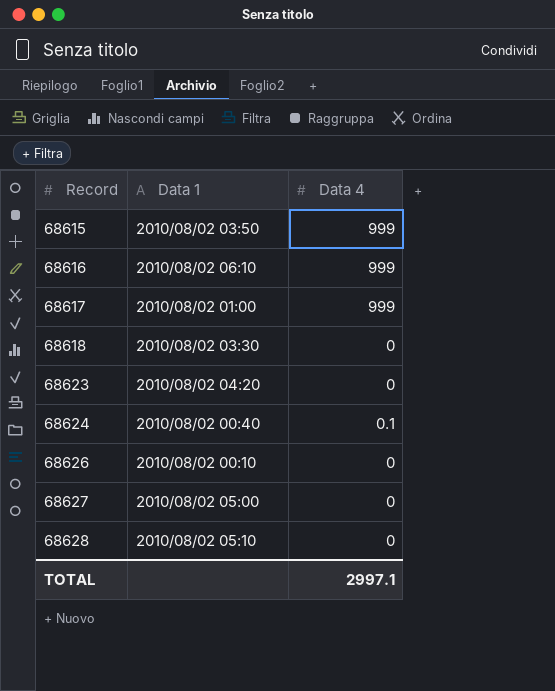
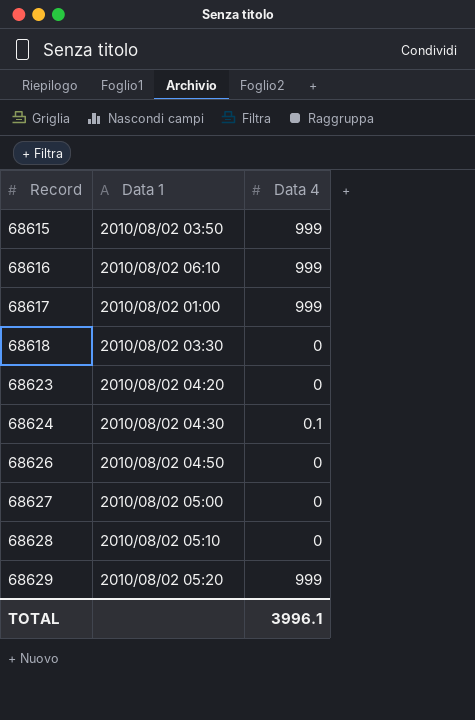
68624 | Data 1: 2010/08/02 00:40 -> 2010/08/02 04:30
68626 | Data 1: 2010/08/02 00:10 -> 2010/08/02 04:50
row 68629: none -> 2010/08/02 05:20 | 999
TOTAL | Data 4: 2997.1 -> 3996.1

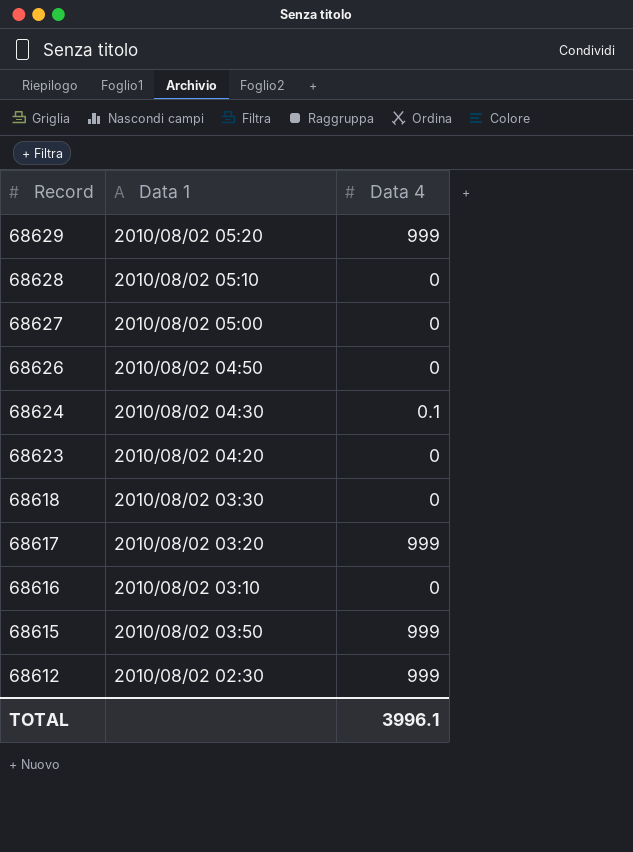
row order: Record ascending -> Record descending
68617 | Data 1: 2010/08/02 01:00 -> 2010/08/02 03:20
68616 | Data 1: 2010/08/02 06:10 -> 2010/08/02 03:10
68616 | Data 4: 999 -> 0
row 68612: none -> 2010/08/02 02:30 | 999

